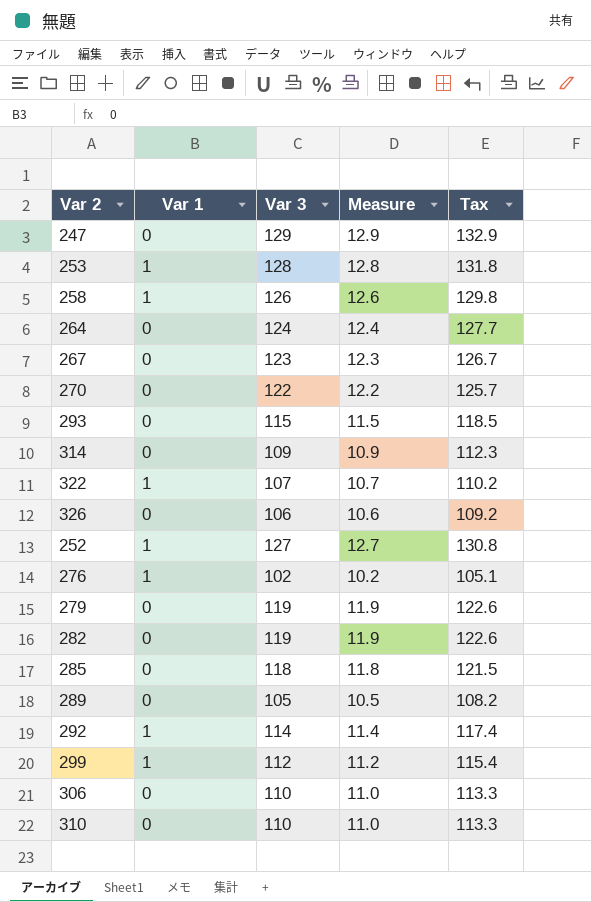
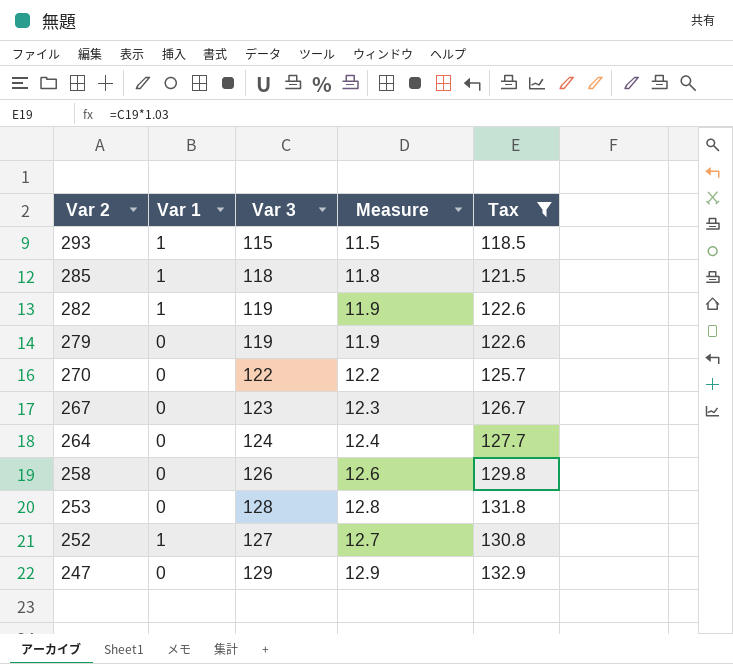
filter: none -> Tax >= 118.5
row order: none -> Var 2 descending
293 | Var 1: 0 -> 1
285 | Var 1: 0 -> 1
282 | Var 1: 0 -> 1
258 | Var 1: 1 -> 0
253 | Var 1: 1 -> 0

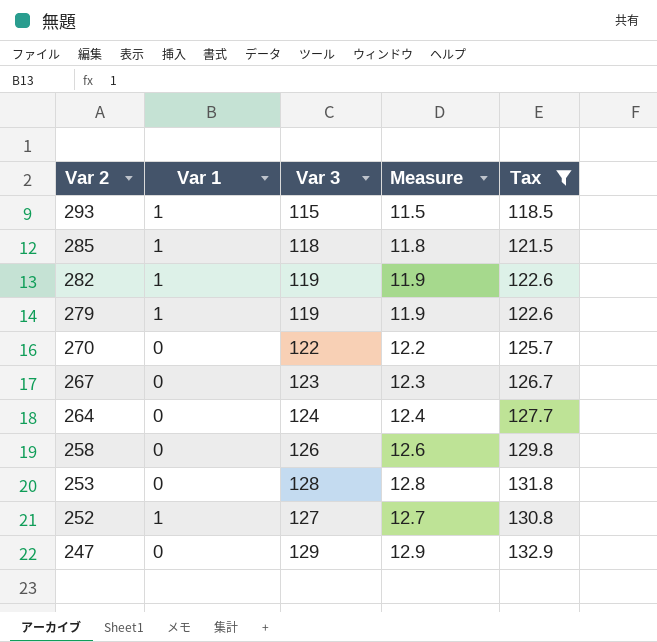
279 | Var 1: 0 -> 1

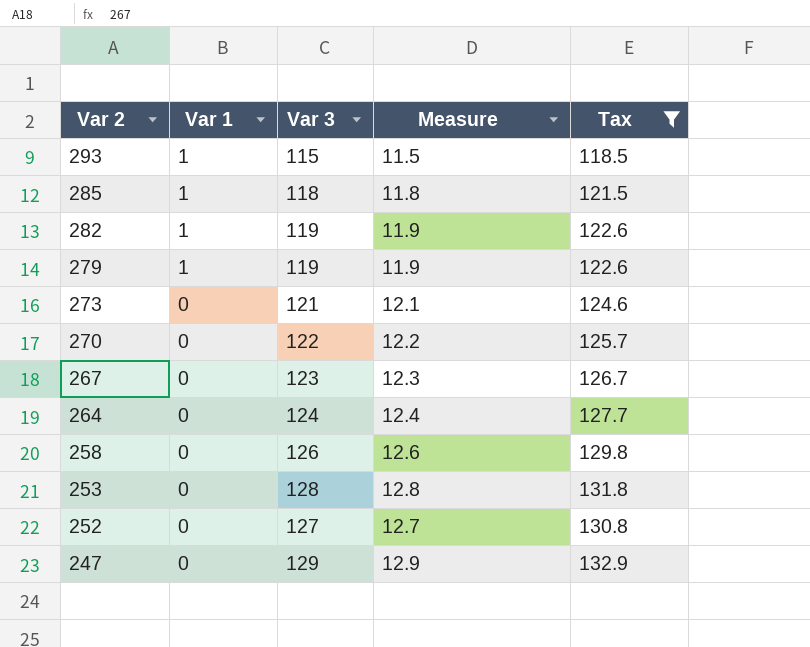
row 273: none -> 0 | 121 | 12.1 | 124.6
252 | Var 1: 1 -> 0

